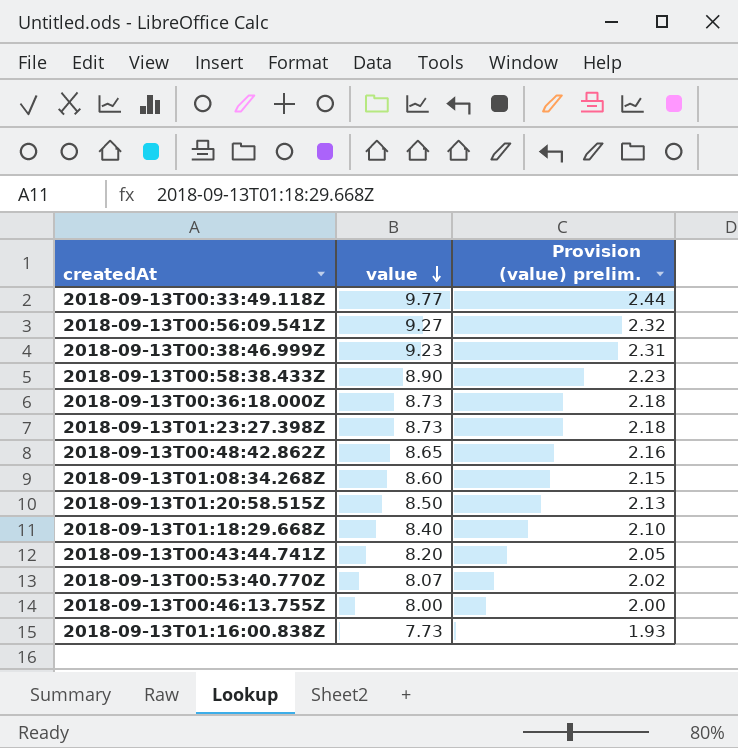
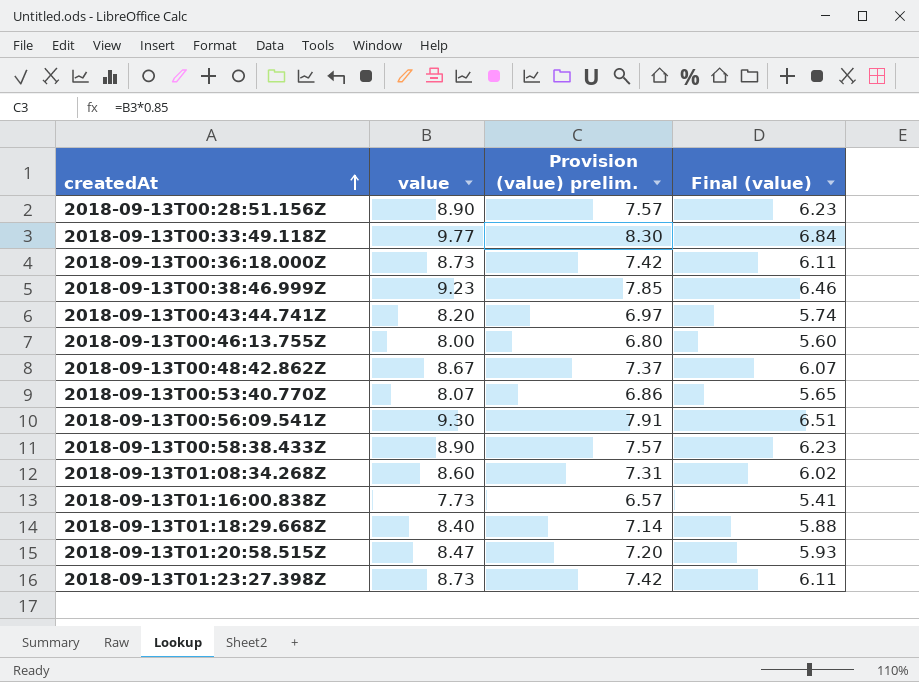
row order: value descending -> createdAt ascending
column Provision (value) prelim. | formula: [value] * 0.25 -> [value] * 0.85
column Final (value) | formula: none -> [value] * 0.7
row 2018-09-13T00:28:51.156Z: none -> 8.90 | 7.57 | 6.23
2018-09-13T00:48:42.862Z | value: 8.65 -> 8.67
2018-09-13T00:56:09.541Z | value: 9.27 -> 9.30
2018-09-13T01:20:58.515Z | value: 8.50 -> 8.47

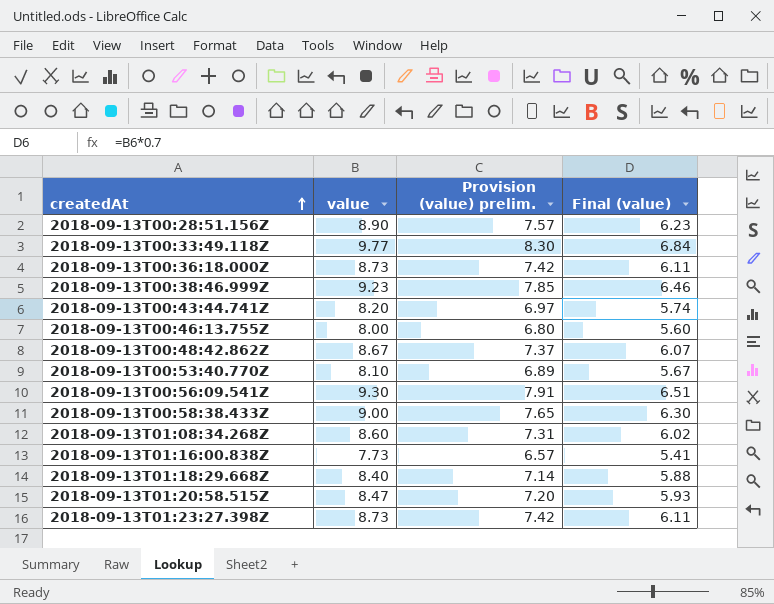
2018-09-13T00:53:40.770Z | value: 8.07 -> 8.10
2018-09-13T00:53:40.770Z | Provision (value) prelim.: 6.86 -> 6.89
2018-09-13T00:53:40.770Z | Final (value): 5.65 -> 5.67
2018-09-13T00:58:38.433Z | value: 8.90 -> 9.00
2018-09-13T00:58:38.433Z | Provision (value) prelim.: 7.57 -> 7.65
2018-09-13T00:58:38.433Z | Final (value): 6.23 -> 6.30

